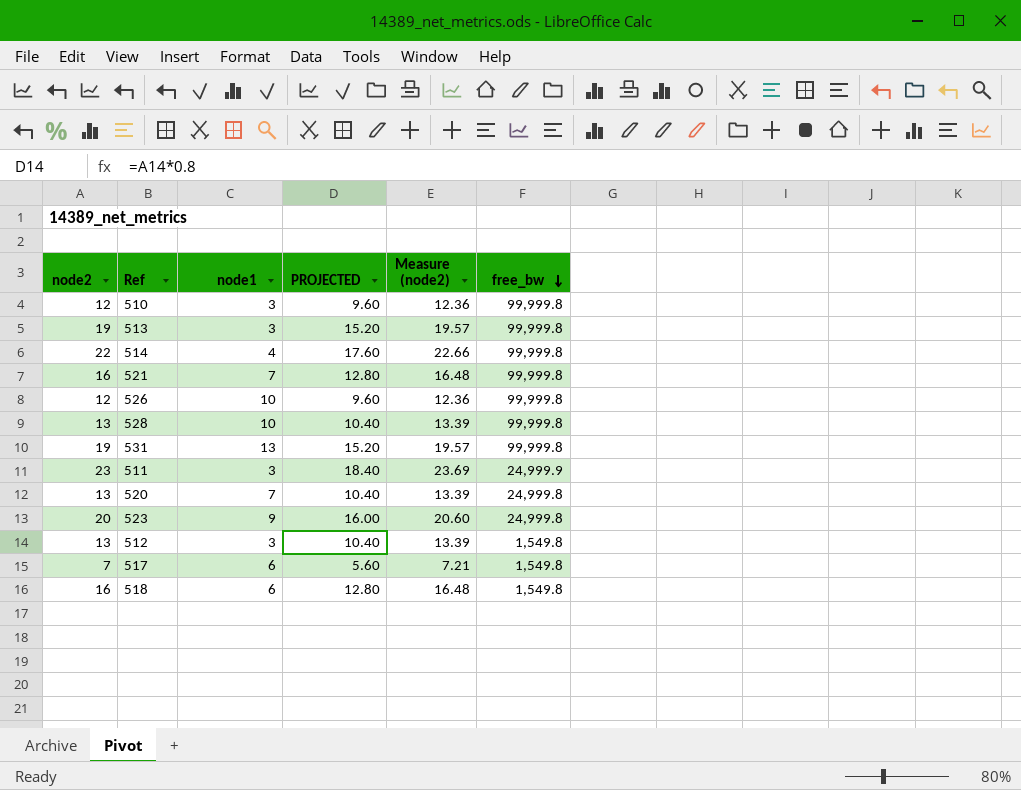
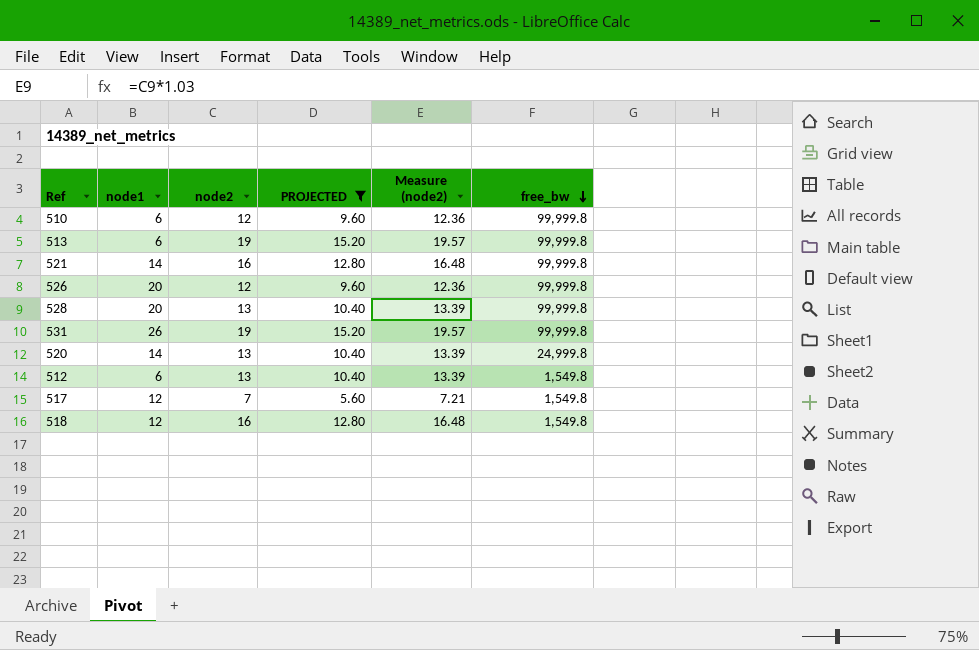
filter: none -> PROJECTED <= 15.20
column node2 | position: 1 -> 3
510 | node1: 3 -> 6
513 | node1: 3 -> 6
521 | node1: 7 -> 14
526 | node1: 10 -> 20
528 | node1: 10 -> 20
531 | node1: 13 -> 26
520 | node1: 7 -> 14
512 | node1: 3 -> 6
517 | node1: 6 -> 12
518 | node1: 6 -> 12

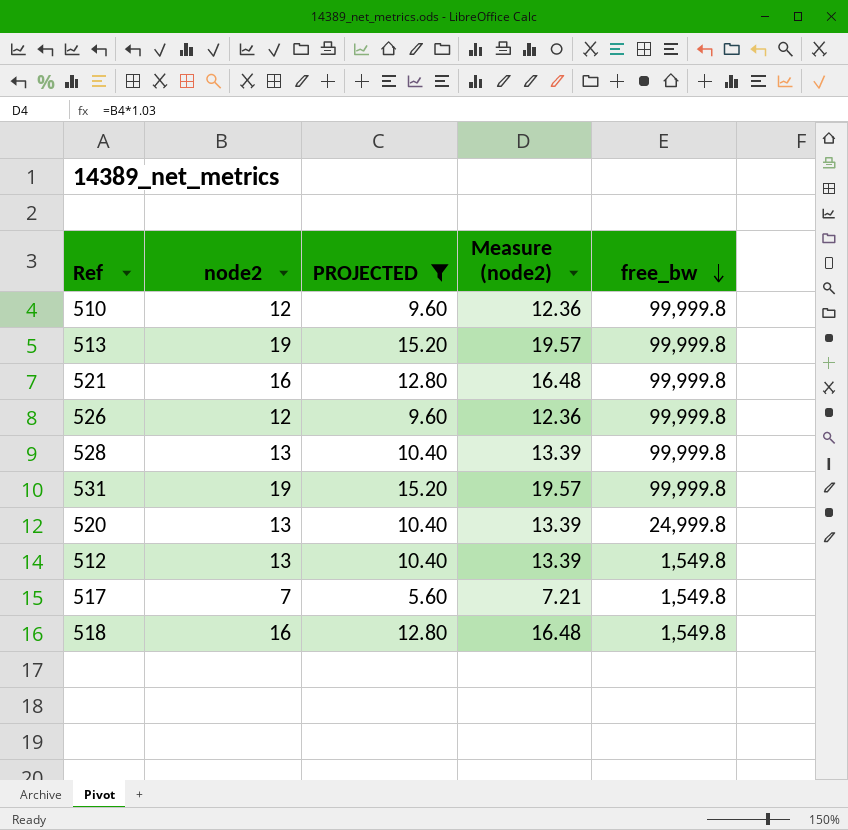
column node1 | position: 2 -> none

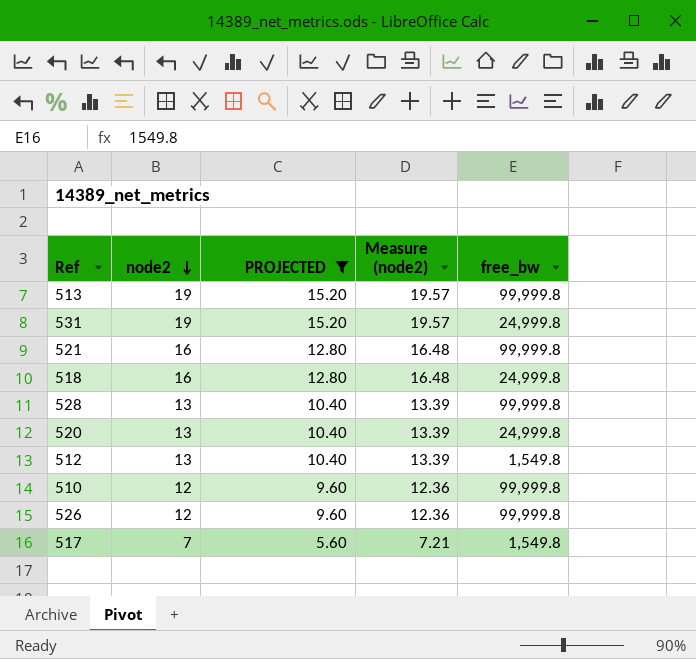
row order: free_bw descending -> node2 descending
531 | free_bw: 99,999.8 -> 24,999.8
518 | free_bw: 1,549.8 -> 24,999.8

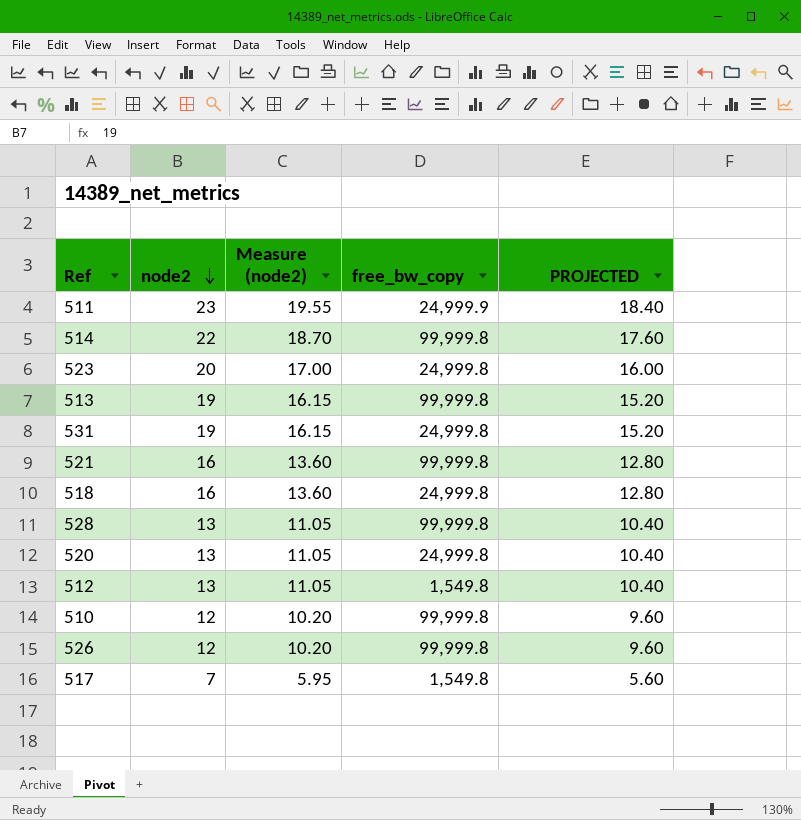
filter: PROJECTED <= 15.20 -> none
column Measure (node2) | formula: [node2] * 1.03 -> [node2] * 0.85
column name: free_bw -> free_bw_copy
column PROJECTED | position: 3 -> 5

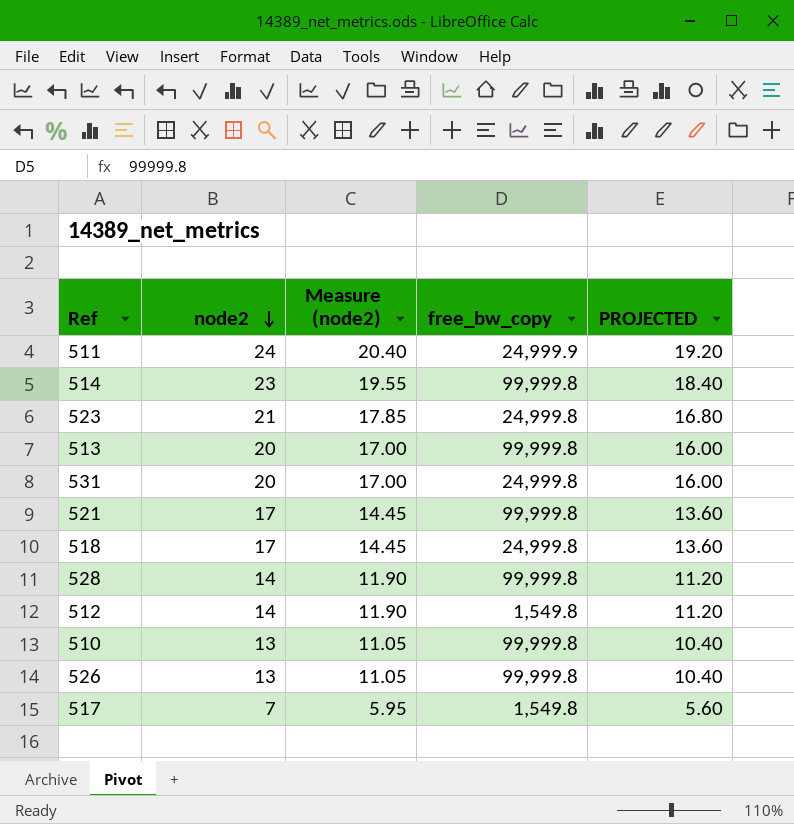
row 520: 13 | 11.05 | 24,999.8 | 10.40 -> none
511 | node2: 23 -> 24
511 | Measure (node2): 19.55 -> 20.40
511 | PROJECTED: 18.40 -> 19.20
514 | node2: 22 -> 23
514 | Measure (node2): 18.70 -> 19.55
514 | PROJECTED: 17.60 -> 18.40
523 | node2: 20 -> 21
523 | Measure (node2): 17.00 -> 17.85
523 | PROJECTED: 16.00 -> 16.80
513 | node2: 19 -> 20
513 | Measure (node2): 16.15 -> 17.00
513 | PROJECTED: 15.20 -> 16.00
531 | node2: 19 -> 20
531 | Measure (node2): 16.15 -> 17.00
531 | PROJECTED: 15.20 -> 16.00
521 | node2: 16 -> 17
521 | Measure (node2): 13.60 -> 14.45
521 | PROJECTED: 12.80 -> 13.60
518 | node2: 16 -> 17
518 | Measure (node2): 13.60 -> 14.45
518 | PROJECTED: 12.80 -> 13.60
528 | node2: 13 -> 14
528 | Measure (node2): 11.05 -> 11.90
528 | PROJECTED: 10.40 -> 11.20
512 | node2: 13 -> 14
512 | Measure (node2): 11.05 -> 11.90
512 | PROJECTED: 10.40 -> 11.20
510 | node2: 12 -> 13
510 | Measure (node2): 10.20 -> 11.05
510 | PROJECTED: 9.60 -> 10.40
526 | node2: 12 -> 13
526 | Measure (node2): 10.20 -> 11.05
526 | PROJECTED: 9.60 -> 10.40

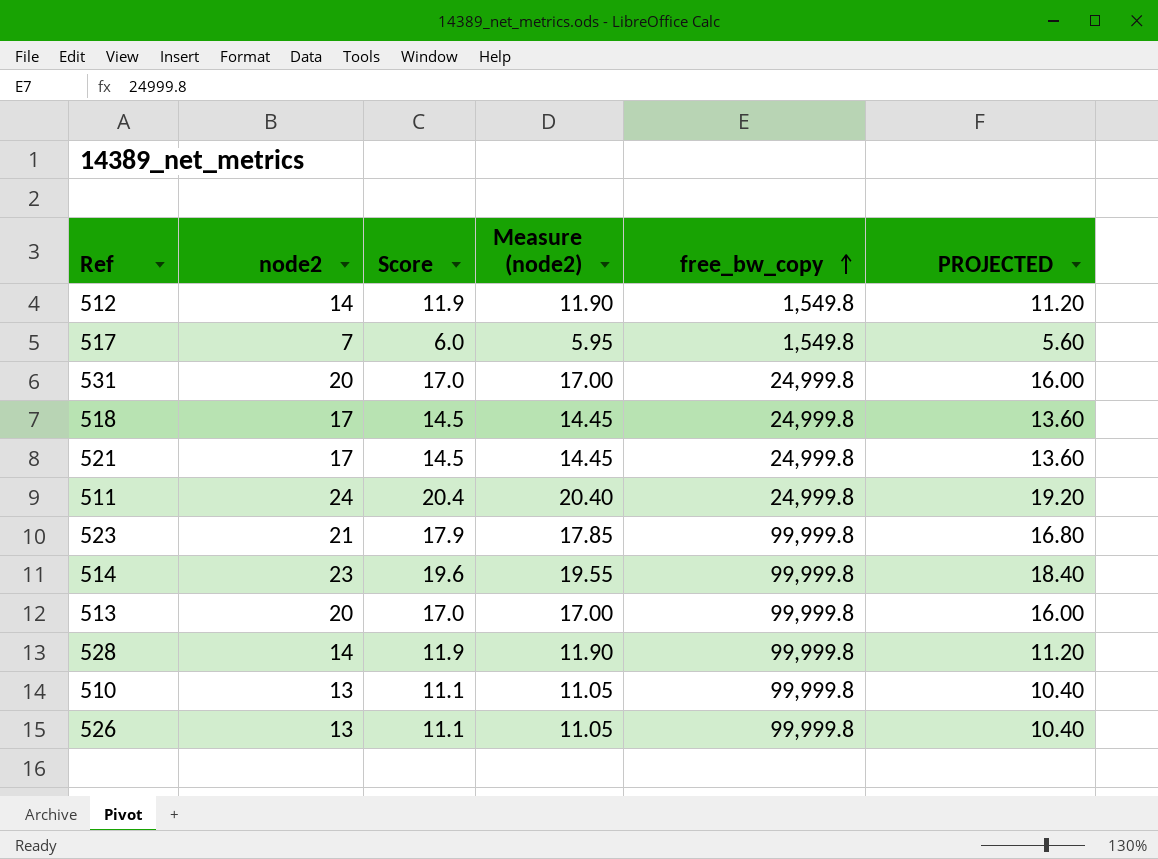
row order: node2 descending -> free_bw_copy ascending
column Score | formula: none -> [node2] * 0.85
521 | free_bw_copy: 99,999.8 -> 24,999.8
511 | free_bw_copy: 24,999.9 -> 24,999.8
523 | free_bw_copy: 24,999.8 -> 99,999.8

